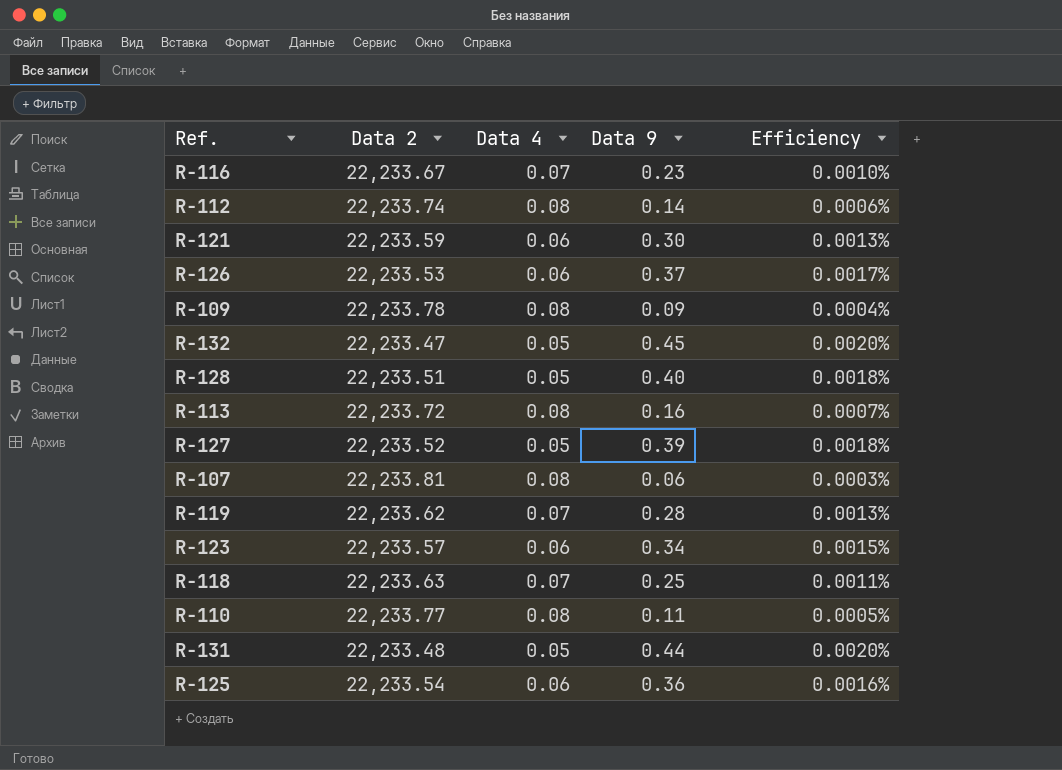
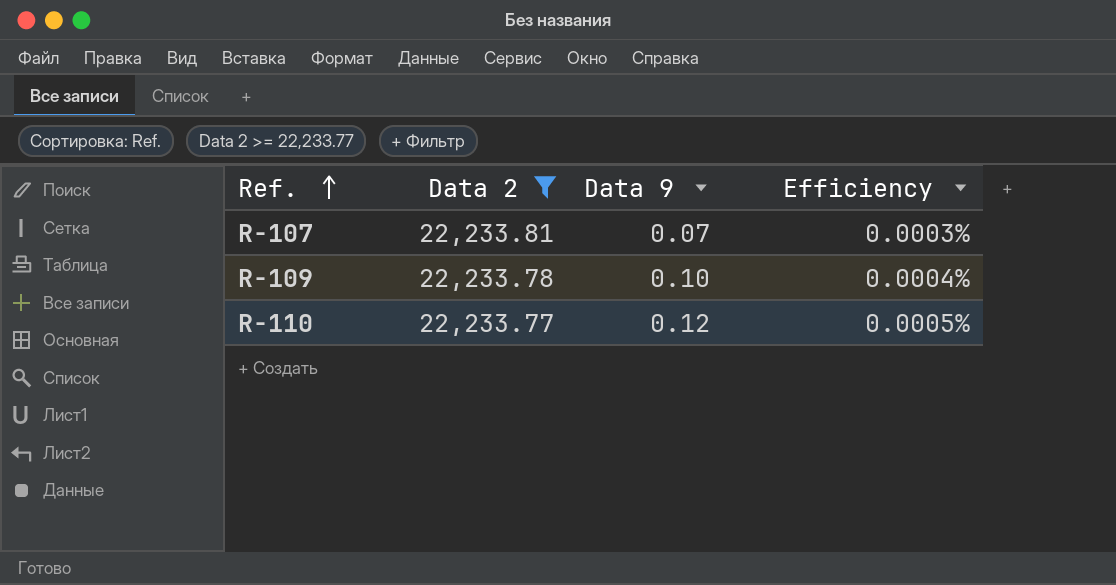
filter: none -> Data 2 >= 22,233.77
row order: none -> Ref. ascending
column Data 4 | position: 3 -> none
R-107 | Data 9: 0.06 -> 0.07
R-109 | Data 9: 0.09 -> 0.10
R-110 | Data 9: 0.11 -> 0.12

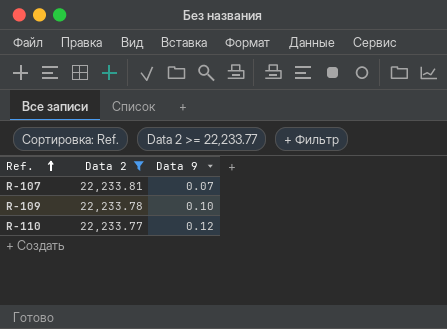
column Efficiency | formula: [Data 9] / [Data 2] -> none

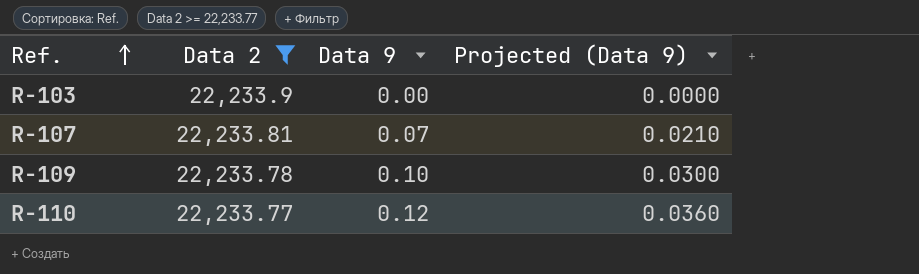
column Projected (Data 9) | formula: none -> [Data 9] * 0.3
row R-103: none -> 22,233.9 | 0.00 | 0.0000

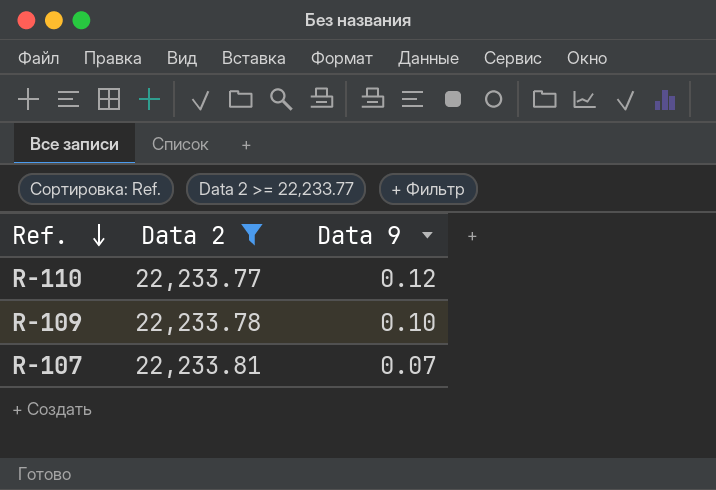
row order: Ref. ascending -> Ref. descending
column Projected (Data 9) | formula: [Data 9] * 0.3 -> none
row R-103: 22,233.9 | 0.00 | 0.0000 -> none

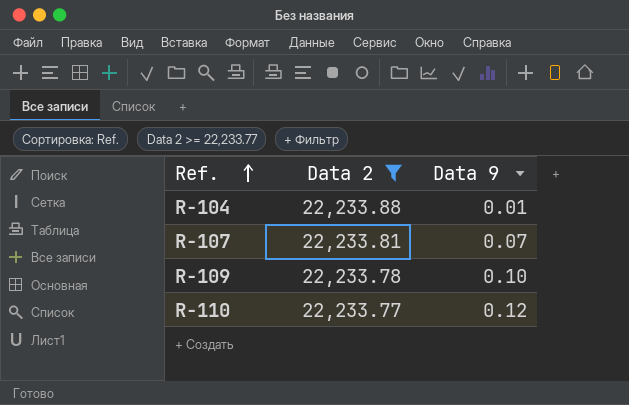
row order: Ref. descending -> Ref. ascending
row R-104: none -> 22,233.88 | 0.01

